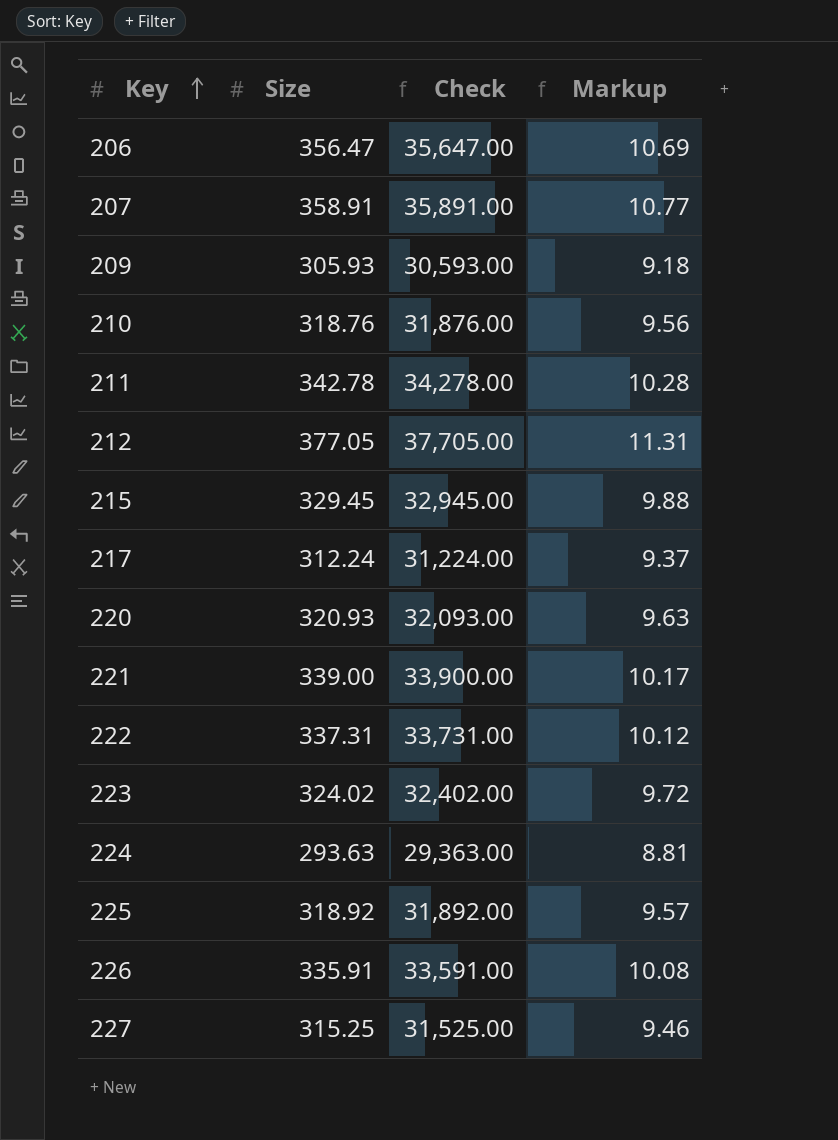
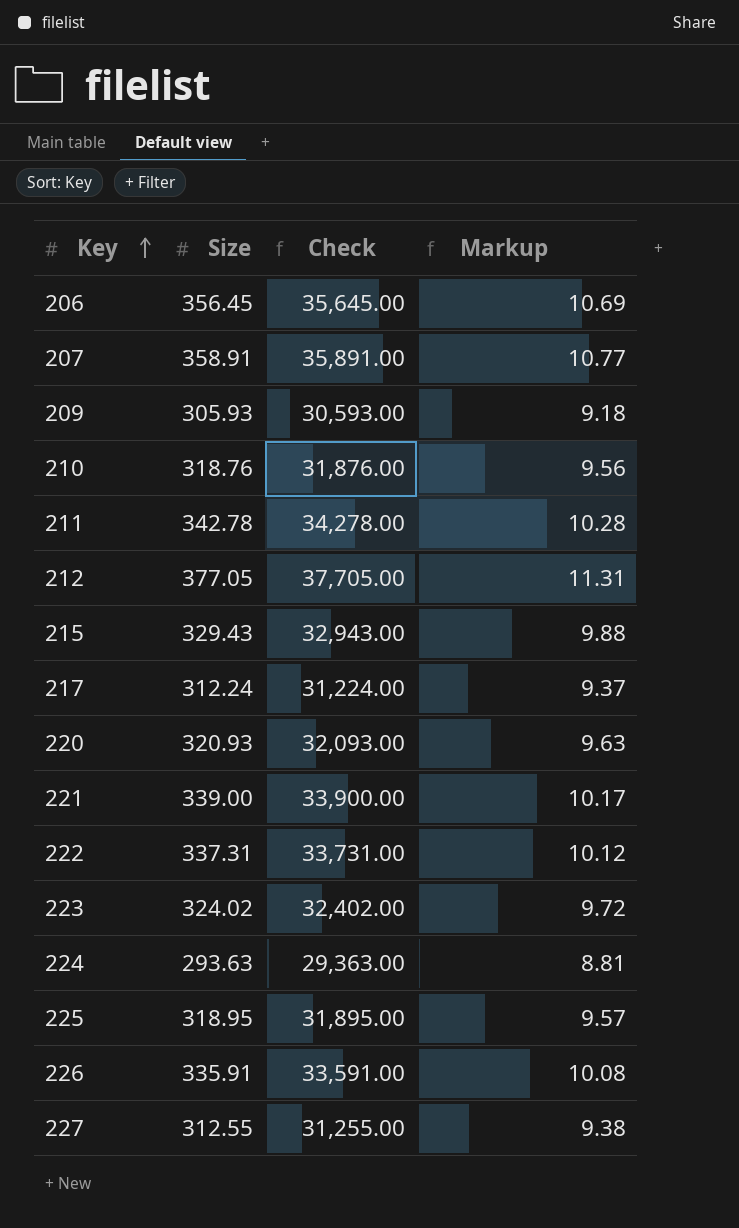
206 | Size: 356.47 -> 356.45
206 | Check: 35,647.00 -> 35,645.00
215 | Size: 329.45 -> 329.43
215 | Check: 32,945.00 -> 32,943.00
225 | Size: 318.92 -> 318.95
225 | Check: 31,892.00 -> 31,895.00
227 | Size: 315.25 -> 312.55
227 | Check: 31,525.00 -> 31,255.00
227 | Markup: 9.46 -> 9.38

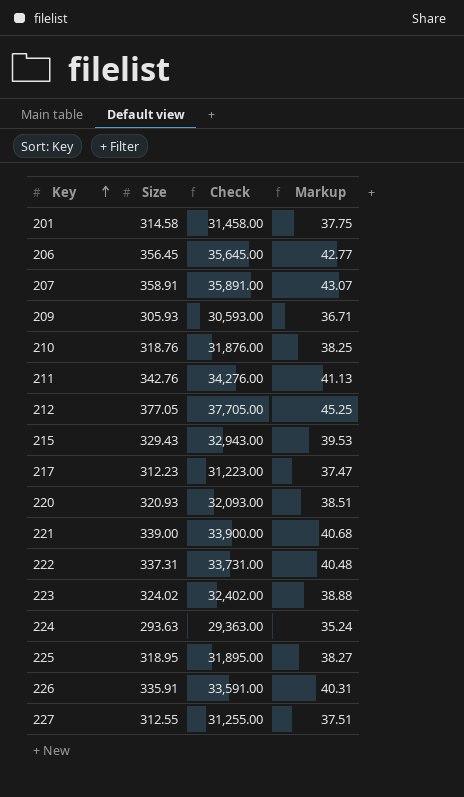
column Markup | formula: [Size] * 0.03 -> [Size] * 0.12
row 201: none -> 314.58 | 31,458.00 | 37.75
211 | Size: 342.78 -> 342.76
211 | Check: 34,278.00 -> 34,276.00
217 | Size: 312.24 -> 312.23
217 | Check: 31,224.00 -> 31,223.00

